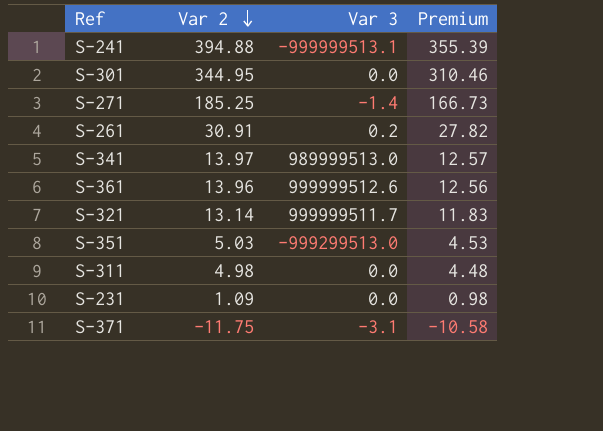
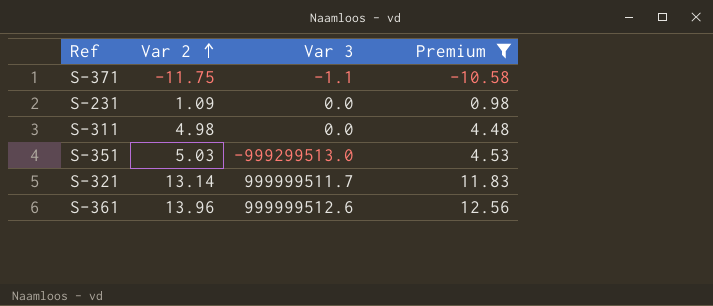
filter: none -> Premium <= 12.56
row order: Var 2 descending -> Var 2 ascending
S-371 | Var 3: -3.1 -> -1.1

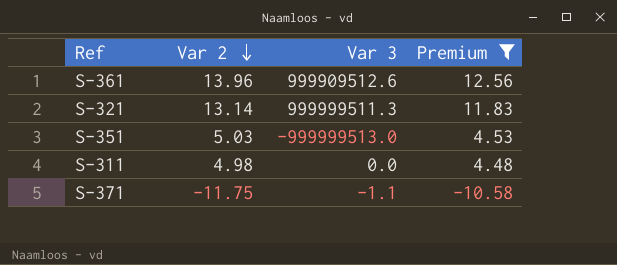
row order: Var 2 ascending -> Var 2 descending
row S-231: 1.09 | 0.0 | 0.98 -> none
S-361 | Var 3: 999999512.6 -> 999909512.6
S-321 | Var 3: 999999511.7 -> 999999511.3
S-351 | Var 3: -999299513.0 -> -999999513.0

